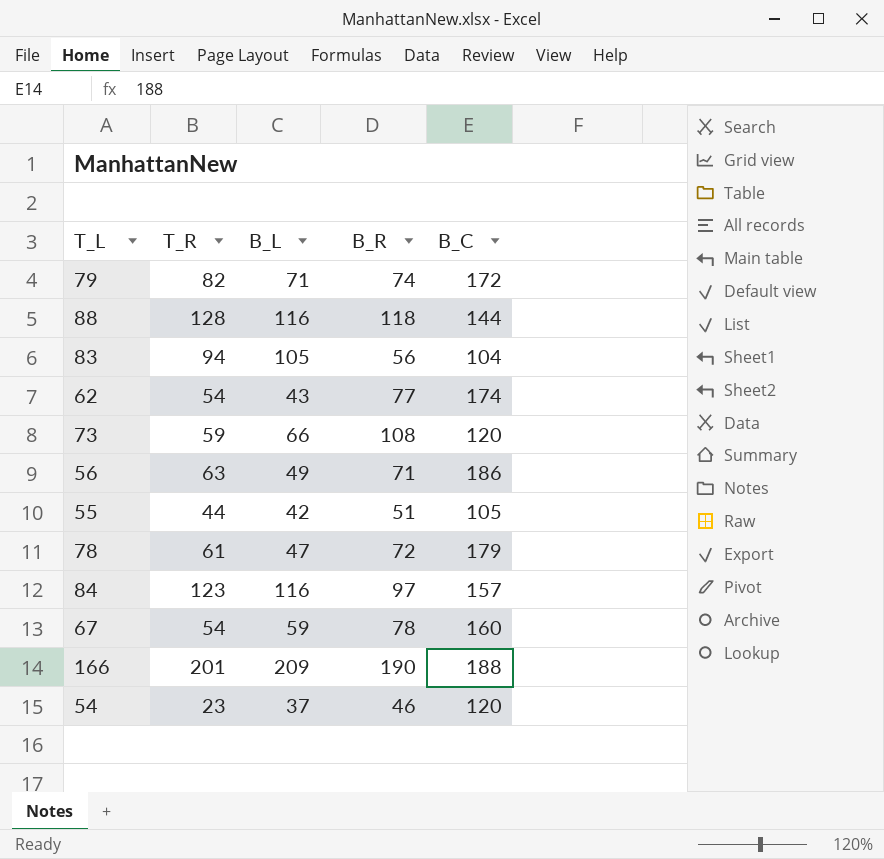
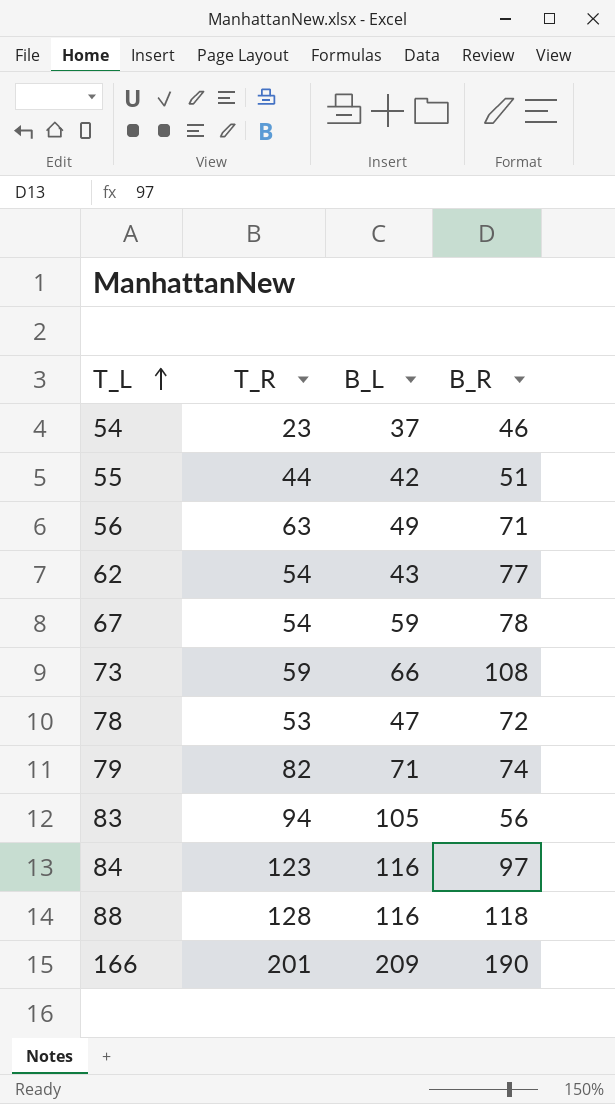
row order: none -> T_L ascending
column B_C | position: 5 -> none
78 | T_R: 61 -> 53

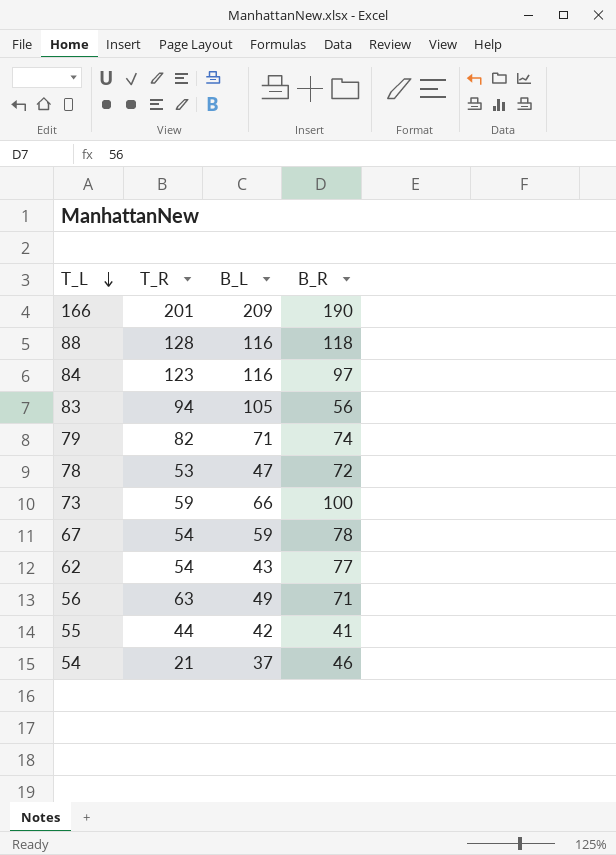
row order: T_L ascending -> T_L descending
73 | B_R: 108 -> 100
55 | B_R: 51 -> 41
54 | T_R: 23 -> 21

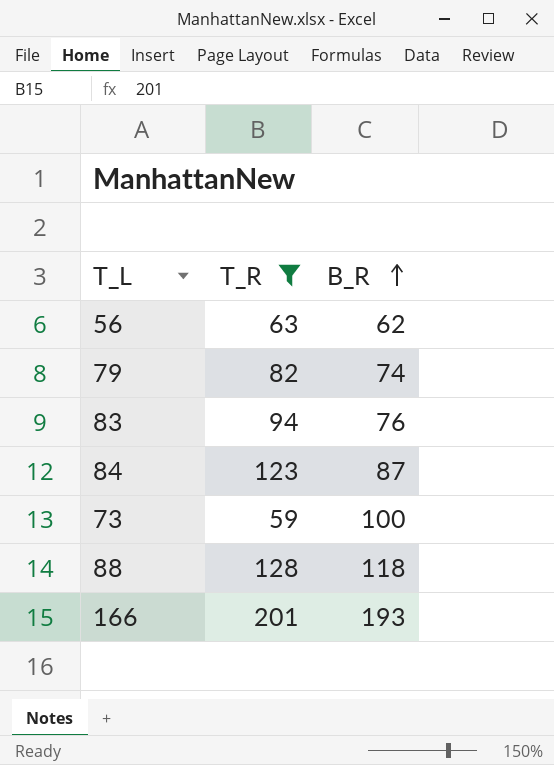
filter: none -> T_R >= 59
row order: T_L descending -> B_R ascending
column B_L | position: 3 -> none
56 | B_R: 71 -> 62
83 | B_R: 56 -> 76
84 | B_R: 97 -> 87
166 | B_R: 190 -> 193

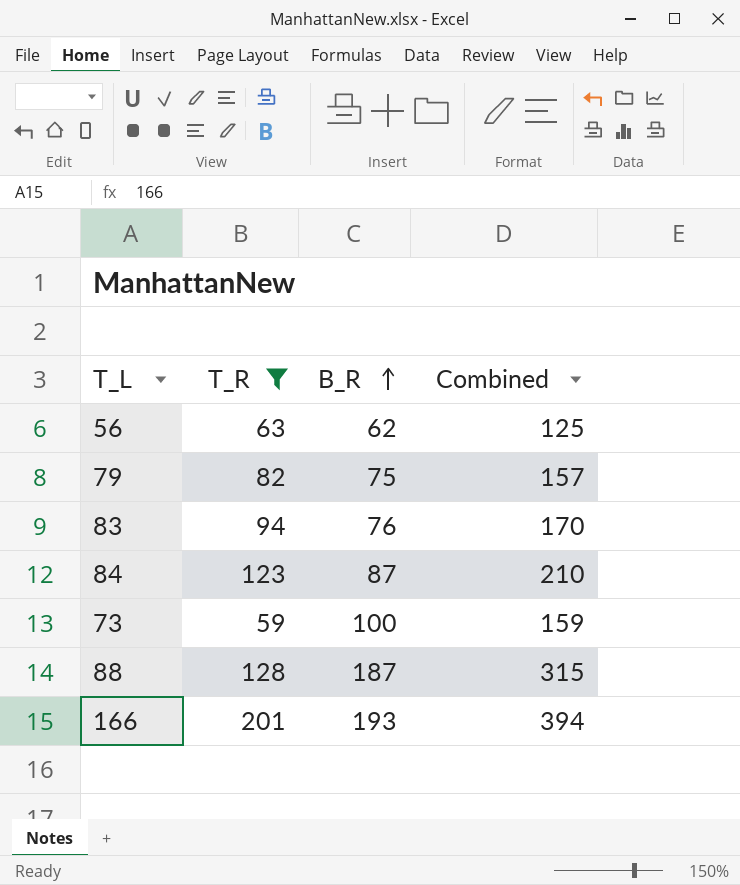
column Combined | formula: none -> [T_R] + [B_R]
79 | B_R: 74 -> 75
88 | B_R: 118 -> 187

